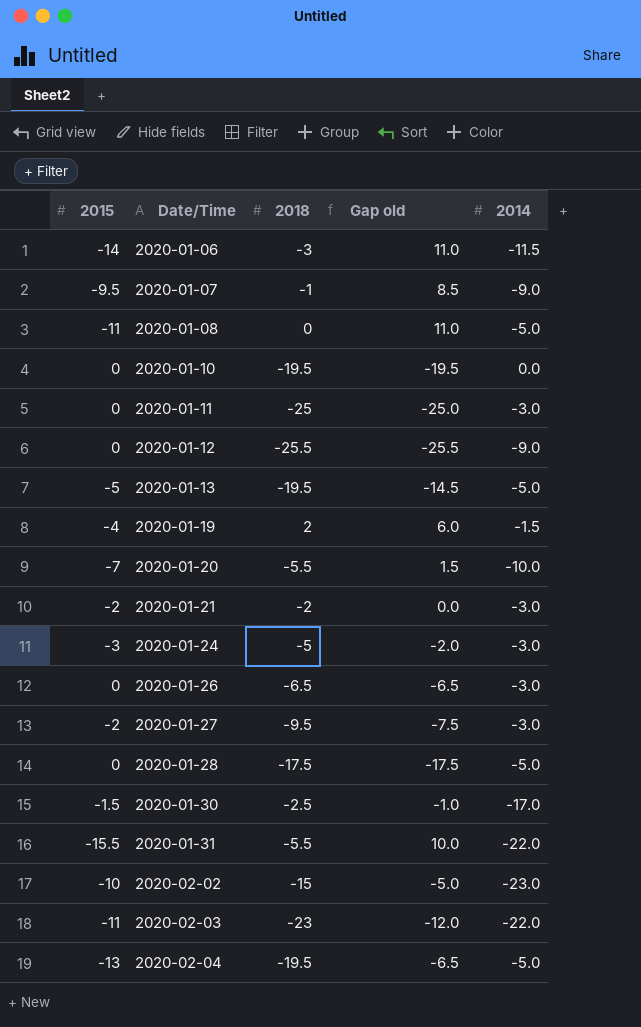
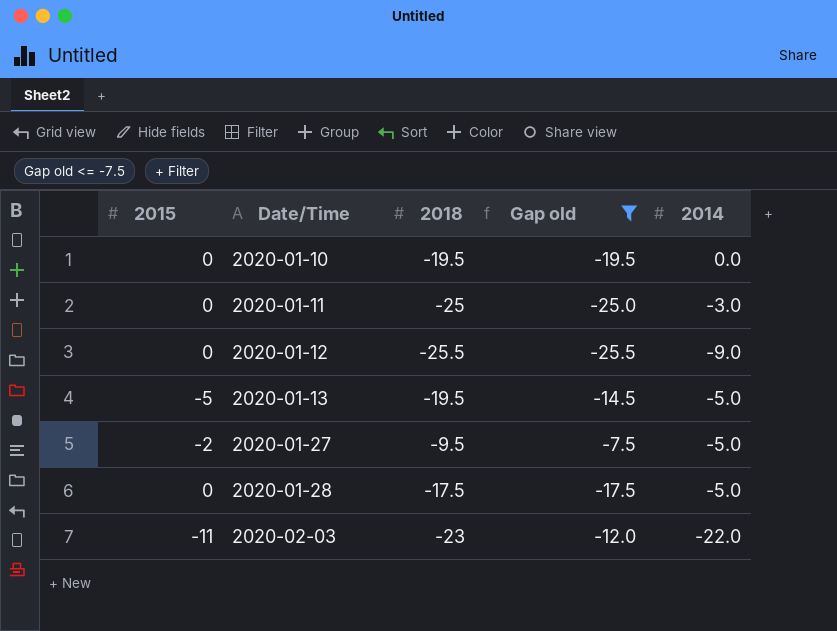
filter: none -> Gap old <= -7.5
2020-01-27 | 2014: -3.0 -> -5.0

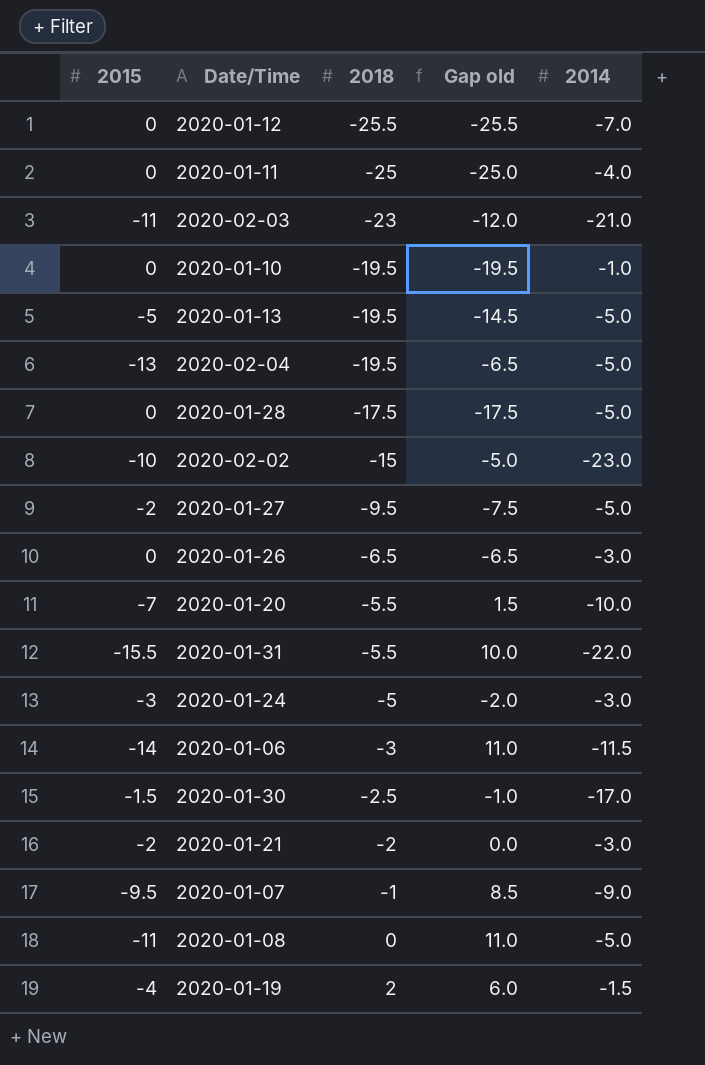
filter: Gap old <= -7.5 -> none
row order: Date/Time ascending -> 2018 ascending
2020-01-12 | 2014: -9.0 -> -7.0
2020-01-11 | 2014: -3.0 -> -4.0
2020-02-03 | 2014: -22.0 -> -21.0
2020-01-10 | 2014: 0.0 -> -1.0

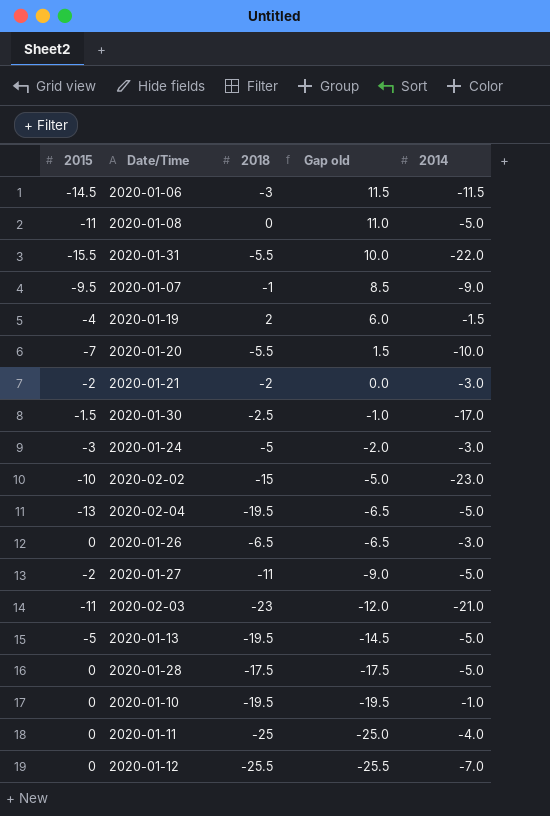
row order: 2018 ascending -> Gap old descending
2020-01-06 | 2015: -14 -> -14.5
2020-01-06 | Gap old: 11.0 -> 11.5
2020-01-27 | 2018: -9.5 -> -11
2020-01-27 | Gap old: -7.5 -> -9.0

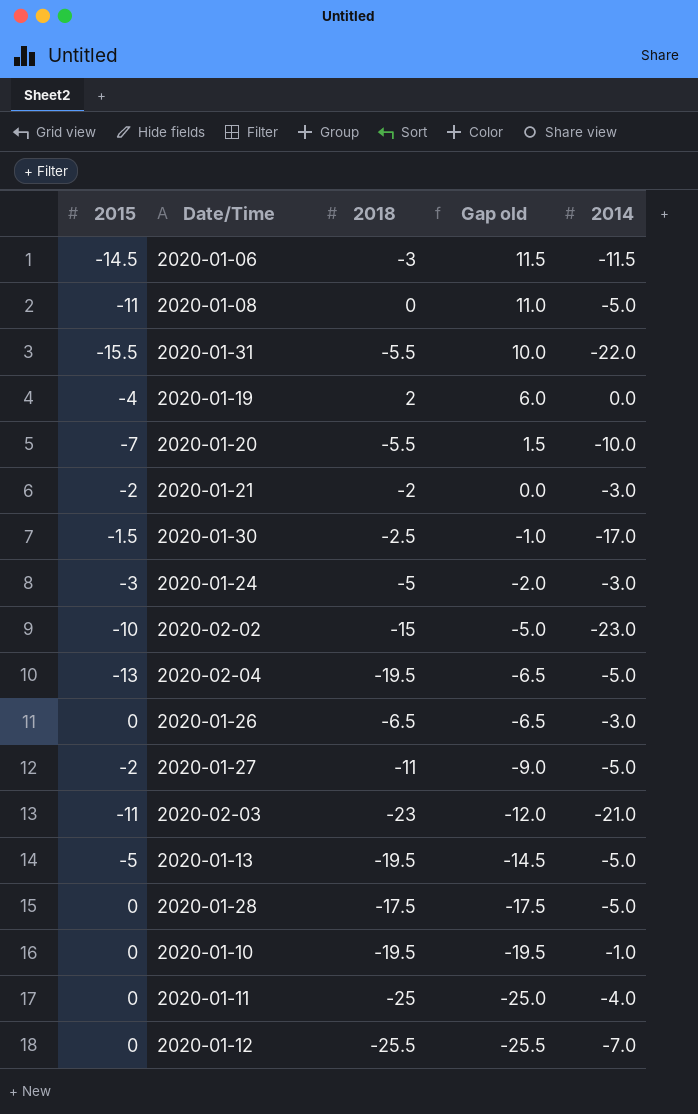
row 2020-01-07: -9.5 | -1 | 8.5 | -9.0 -> none
2020-01-19 | 2014: -1.5 -> 0.0

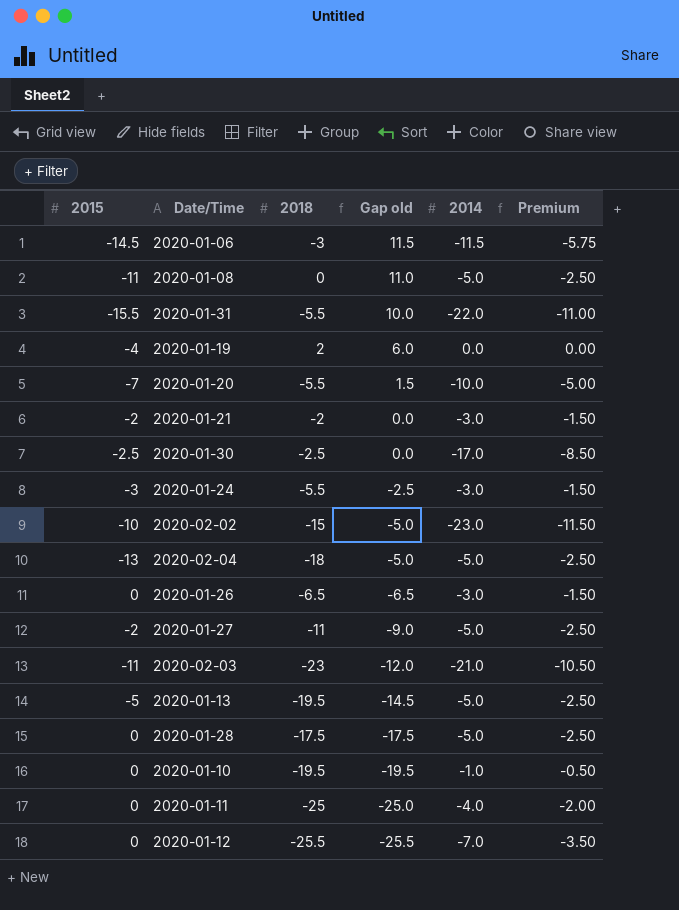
column Premium | formula: none -> [2014] * 0.5
2020-01-30 | 2015: -1.5 -> -2.5
2020-01-30 | Gap old: -1.0 -> 0.0
2020-01-24 | 2018: -5 -> -5.5
2020-01-24 | Gap old: -2.0 -> -2.5
2020-02-04 | 2018: -19.5 -> -18
2020-02-04 | Gap old: -6.5 -> -5.0

